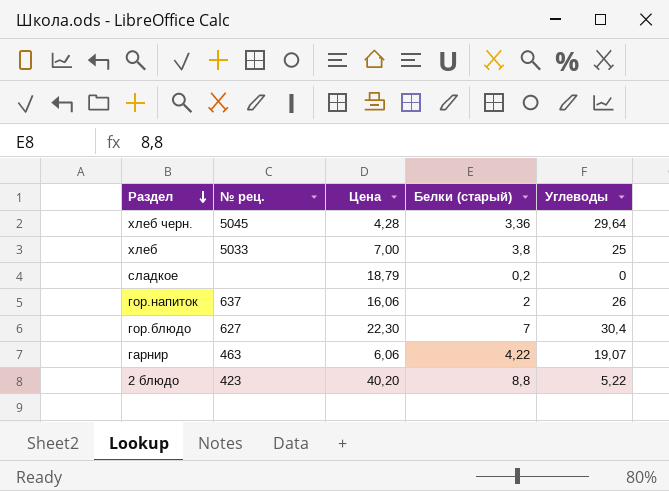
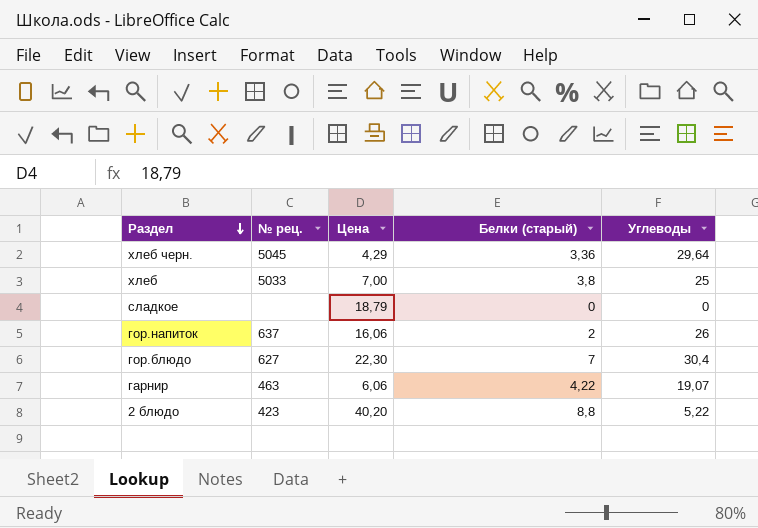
хлеб черн. | Цена: 4,28 -> 4,29
сладкое | Белки (старый): 0,2 -> 0

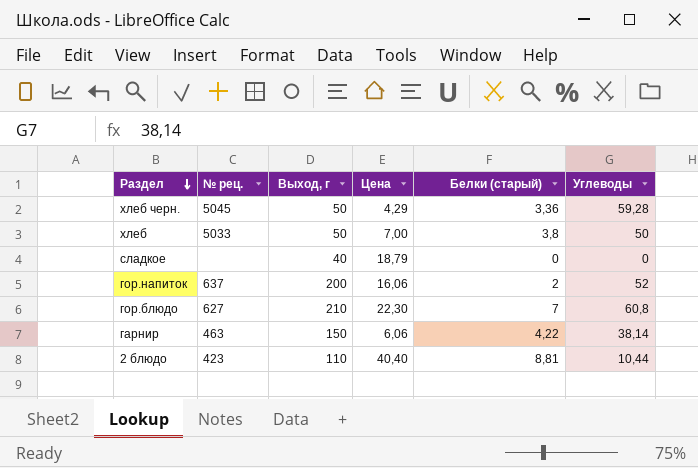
column Выход, г | position: none -> 3
хлеб черн. | Углеводы: 29,64 -> 59,28
хлеб | Углеводы: 25 -> 50
гор.напиток | Углеводы: 26 -> 52
гор.блюдо | Углеводы: 30,4 -> 60,8
гарнир | Углеводы: 19,07 -> 38,14
2 блюдо | Цена: 40,20 -> 40,40
2 блюдо | Белки (старый): 8,8 -> 8,81
2 блюдо | Углеводы: 5,22 -> 10,44

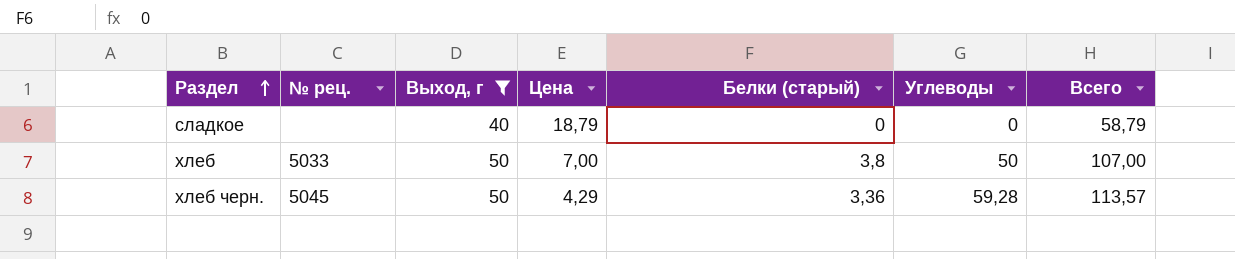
filter: none -> Выход, г <= 50
row order: Раздел descending -> Раздел ascending
column Всего | formula: none -> [Выход, г] + [Цена] + [Углеводы]

